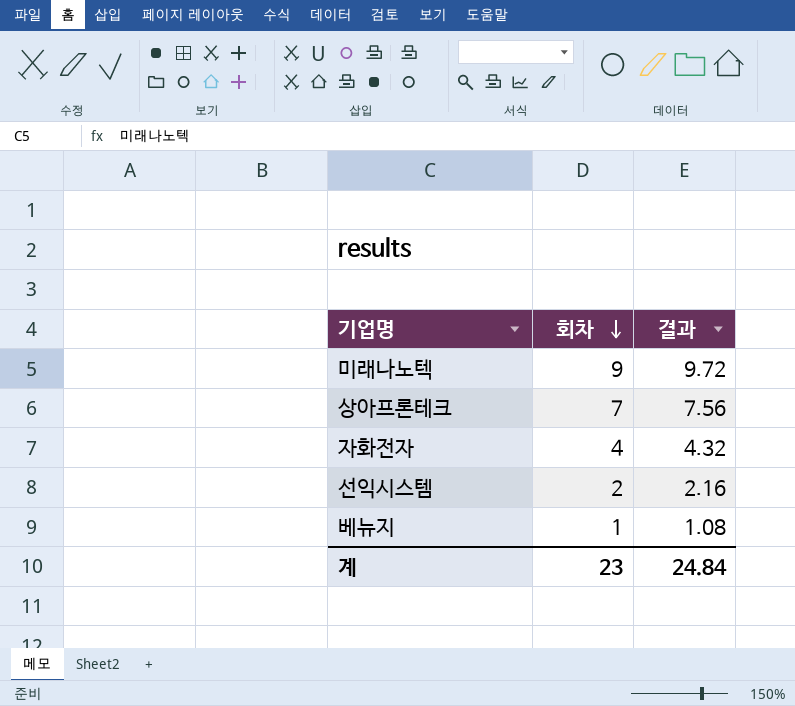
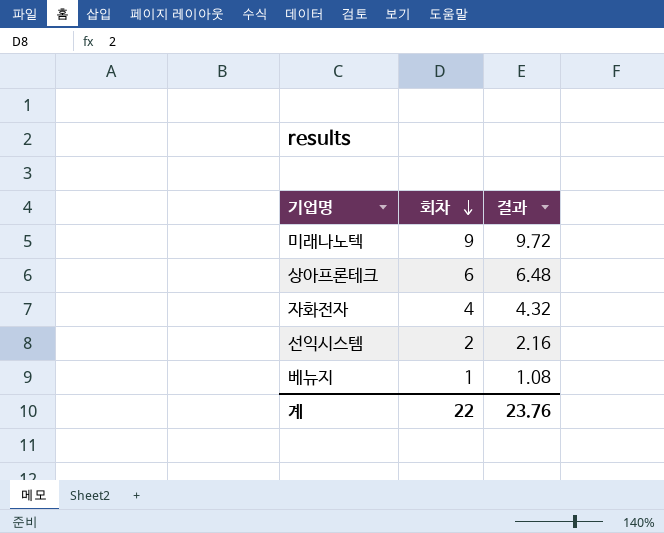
상아프론테크 | 회차: 7 -> 6
상아프론테크 | 결과: 7.56 -> 6.48
계 | 회차: 23 -> 22
계 | 결과: 24.84 -> 23.76

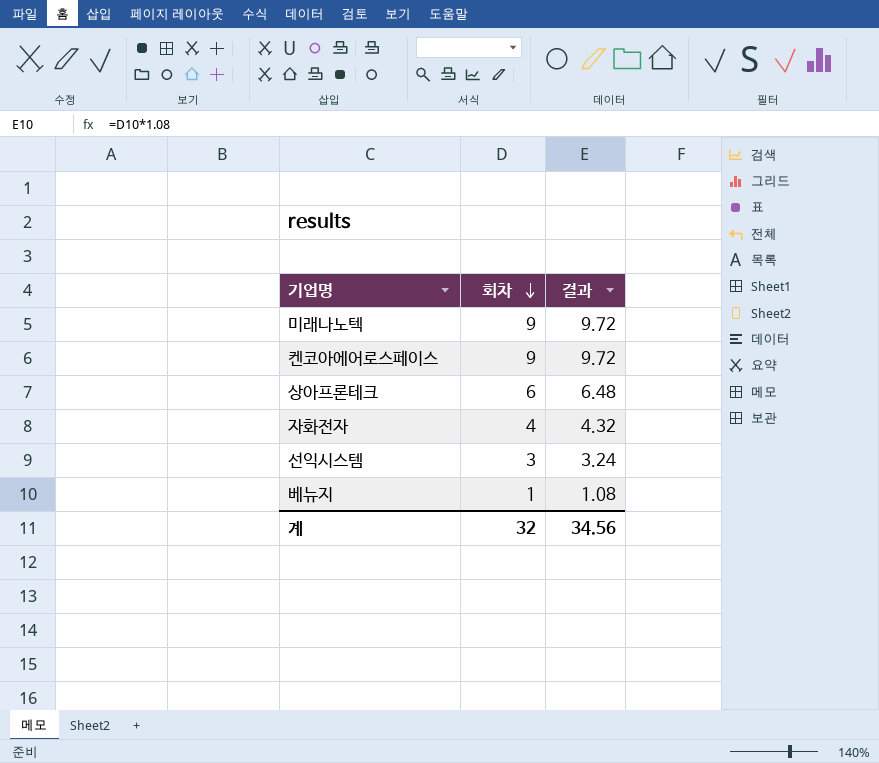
row 켄코아에어로스페이스: none -> 9 | 9.72
선익시스템 | 회차: 2 -> 3
선익시스템 | 결과: 2.16 -> 3.24
계 | 회차: 22 -> 32
계 | 결과: 23.76 -> 34.56

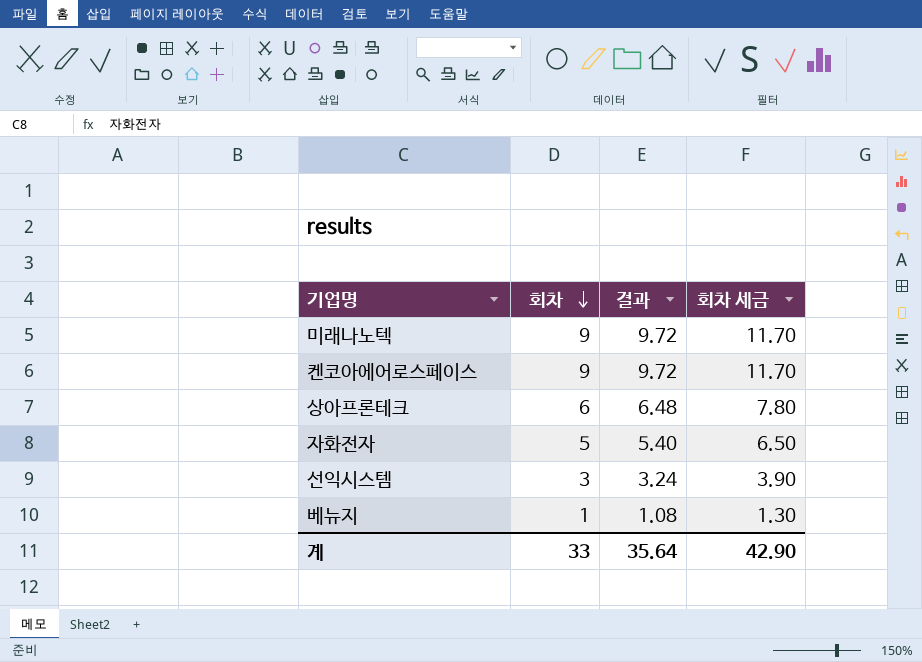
column 회차 세금 | formula: none -> [회차] * 1.3
자화전자 | 회차: 4 -> 5
자화전자 | 결과: 4.32 -> 5.40
계 | 회차: 32 -> 33
계 | 결과: 34.56 -> 35.64

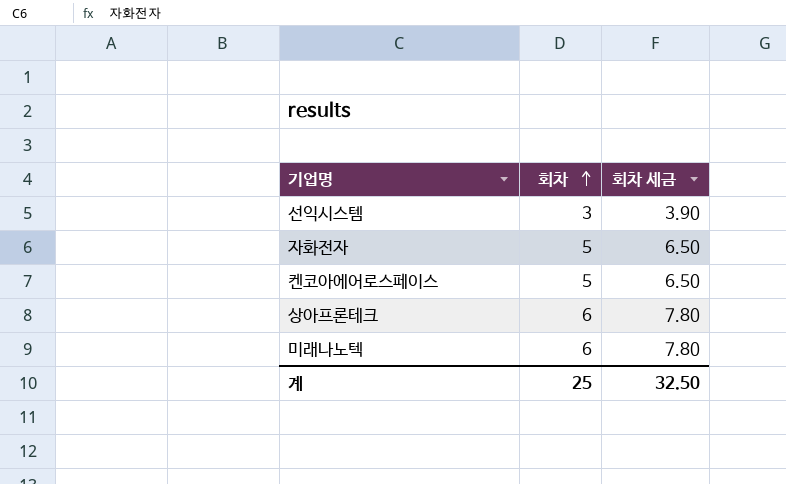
row order: 회차 descending -> 회차 ascending
column 결과 | formula: [회차] * 1.08 -> none
row 베뉴지: 1 | 1.08 | 1.30 -> none
켄코아에어로스페이스 | 회차: 9 -> 5
켄코아에어로스페이스 | 회차 세금: 11.70 -> 6.50
미래나노텍 | 회차: 9 -> 6
미래나노텍 | 회차 세금: 11.70 -> 7.80
계 | 회차: 33 -> 25
계 | 회차 세금: 42.90 -> 32.50

